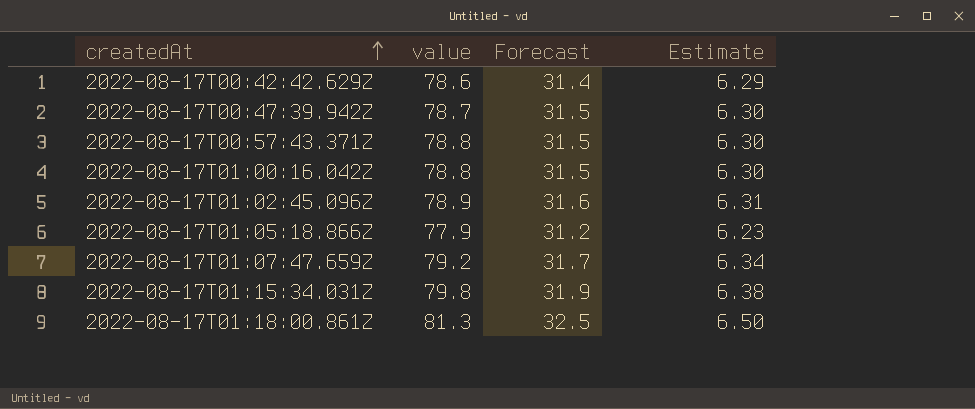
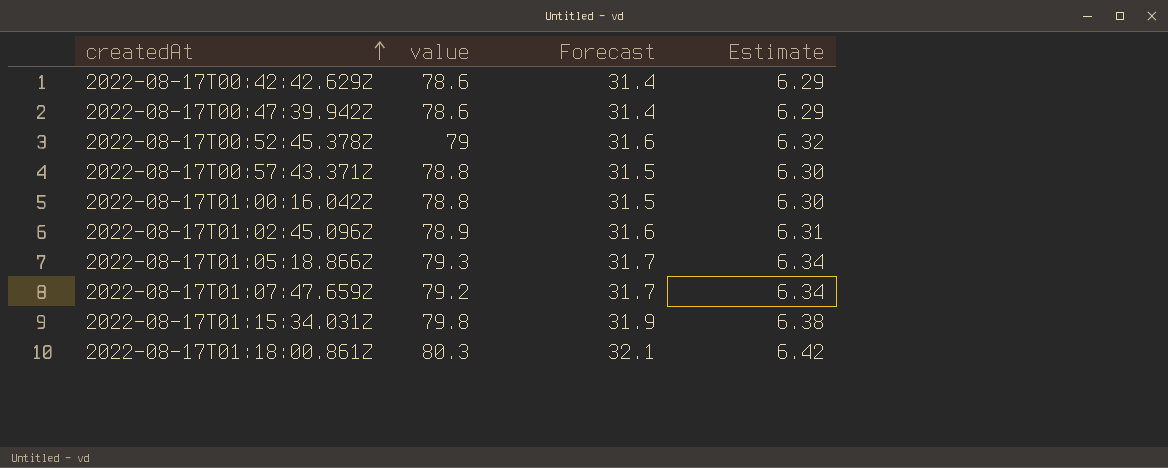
2022-08-17T00:47:39.942Z | value: 78.7 -> 78.6
2022-08-17T00:47:39.942Z | Forecast: 31.5 -> 31.4
2022-08-17T00:47:39.942Z | Estimate: 6.30 -> 6.29
row 2022-08-17T00:52:45.378Z: none -> 79 | 31.6 | 6.32
2022-08-17T01:05:18.866Z | value: 77.9 -> 79.3
2022-08-17T01:05:18.866Z | Forecast: 31.2 -> 31.7
2022-08-17T01:05:18.866Z | Estimate: 6.23 -> 6.34
2022-08-17T01:18:00.861Z | value: 81.3 -> 80.3
2022-08-17T01:18:00.861Z | Forecast: 32.5 -> 32.1
2022-08-17T01:18:00.861Z | Estimate: 6.50 -> 6.42

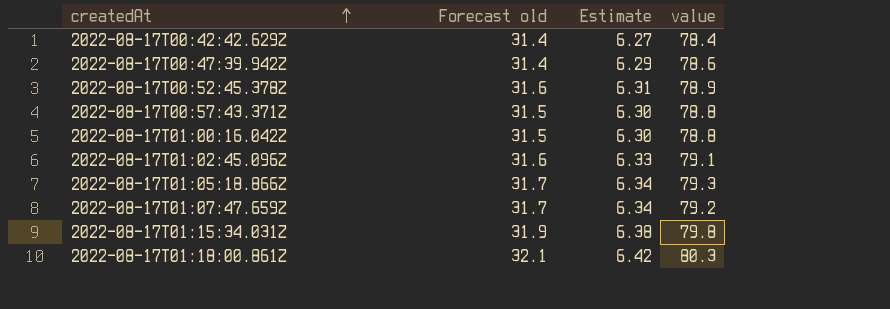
column name: Forecast -> Forecast old
column value | position: 2 -> 4
2022-08-17T00:42:42.629Z | Estimate: 6.29 -> 6.27
2022-08-17T00:42:42.629Z | value: 78.6 -> 78.4
2022-08-17T00:52:45.378Z | Estimate: 6.32 -> 6.31
2022-08-17T00:52:45.378Z | value: 79 -> 78.9
2022-08-17T01:02:45.096Z | Estimate: 6.31 -> 6.33
2022-08-17T01:02:45.096Z | value: 78.9 -> 79.1

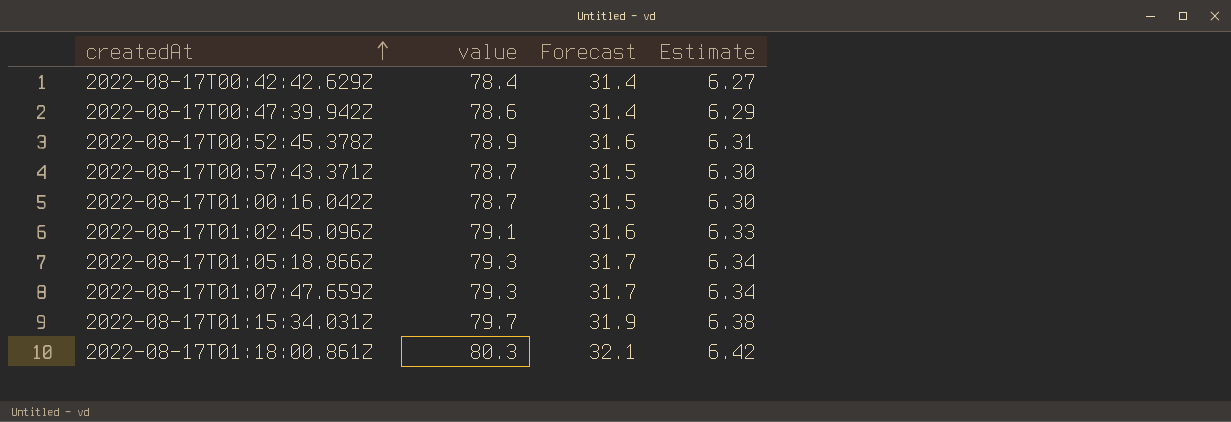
column value | position: 4 -> 2
column name: Forecast old -> Forecast
2022-08-17T00:57:43.371Z | value: 78.8 -> 78.7
2022-08-17T01:00:16.042Z | value: 78.8 -> 78.7
2022-08-17T01:07:47.659Z | value: 79.2 -> 79.3
2022-08-17T01:15:34.031Z | value: 79.8 -> 79.7

